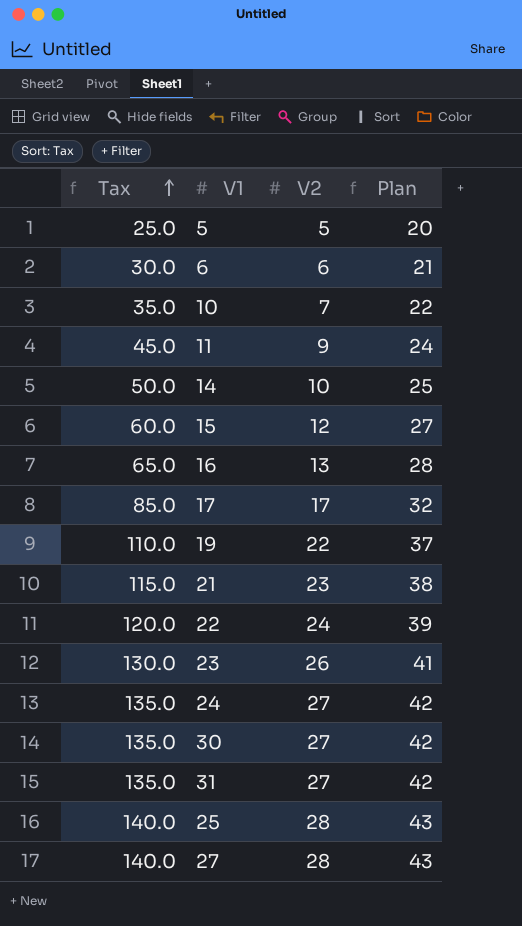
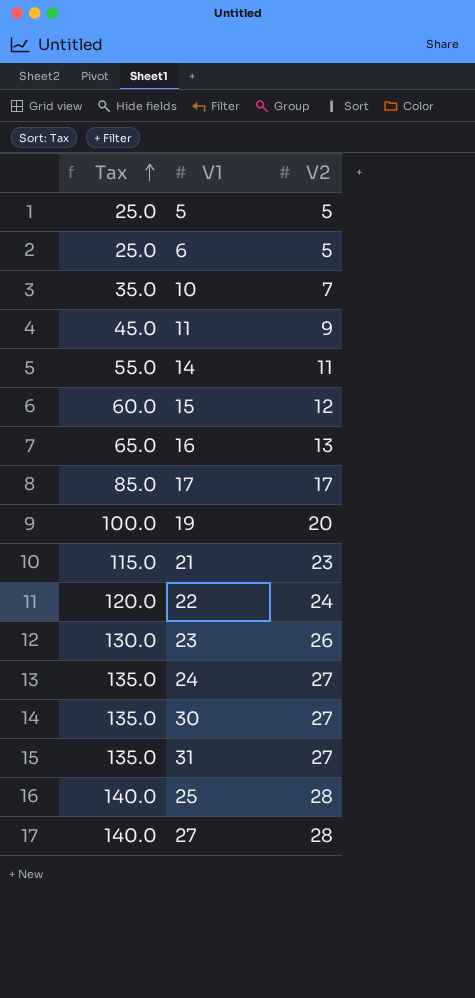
column Plan | formula: [V2] + 15 -> none
6 | Tax: 30.0 -> 25.0
6 | V2: 6 -> 5
14 | Tax: 50.0 -> 55.0
14 | V2: 10 -> 11
19 | Tax: 110.0 -> 100.0
19 | V2: 22 -> 20

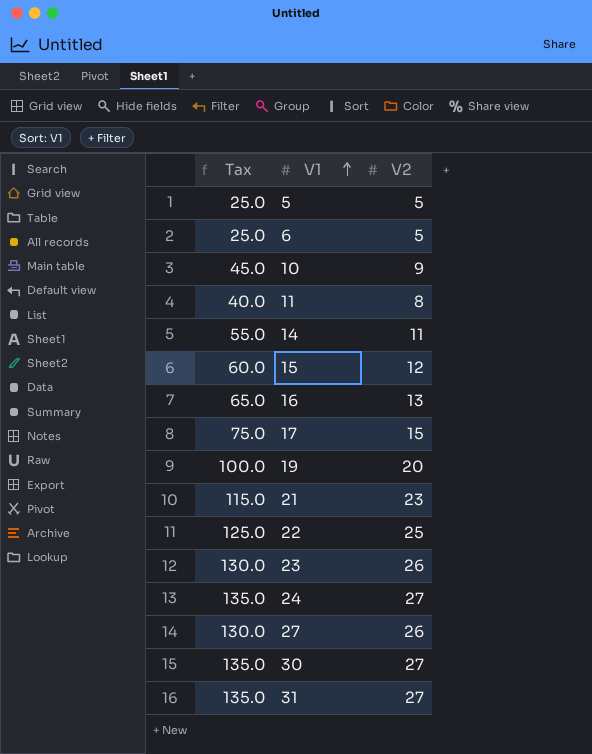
row order: Tax ascending -> V1 ascending
row 25: 140.0 | 28 -> none
10 | Tax: 35.0 -> 45.0
10 | V2: 7 -> 9
11 | Tax: 45.0 -> 40.0
11 | V2: 9 -> 8
17 | Tax: 85.0 -> 75.0
17 | V2: 17 -> 15
22 | Tax: 120.0 -> 125.0
22 | V2: 24 -> 25
27 | Tax: 140.0 -> 130.0
27 | V2: 28 -> 26

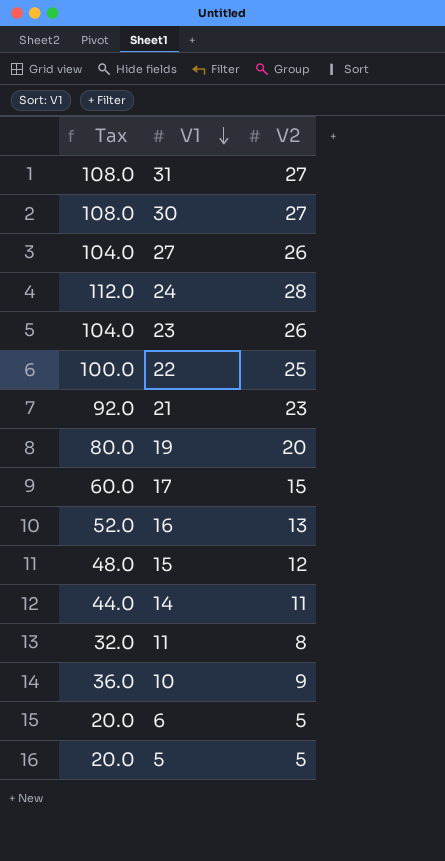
row order: V1 ascending -> V1 descending
column Tax | formula: [V2] * 5 -> [V2] * 4
24 | V2: 27 -> 28

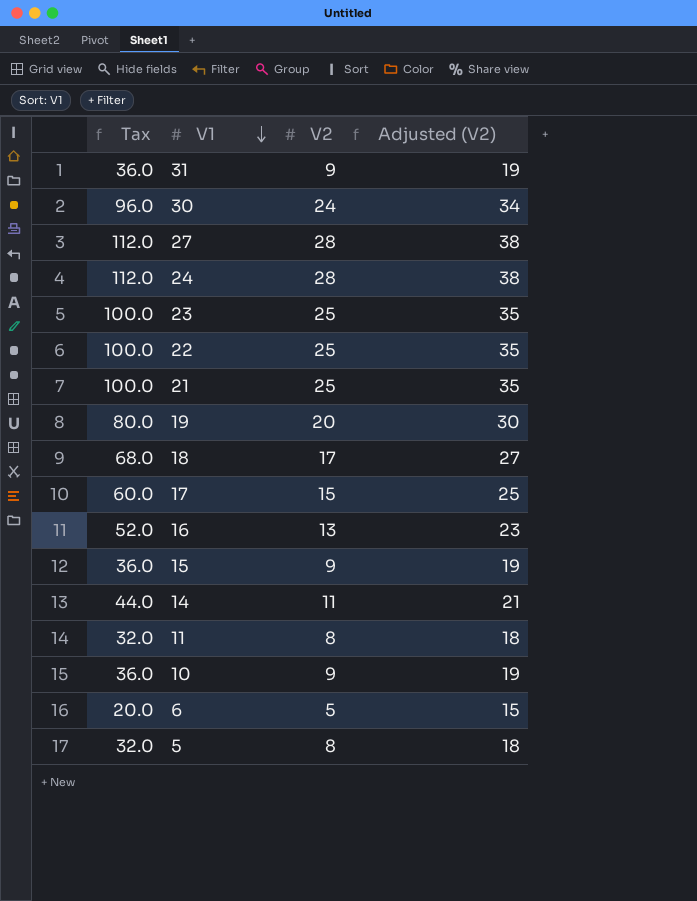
column Adjusted (V2) | formula: none -> [V2] + 10
31 | Tax: 108.0 -> 36.0
31 | V2: 27 -> 9
30 | Tax: 108.0 -> 96.0
30 | V2: 27 -> 24
27 | Tax: 104.0 -> 112.0
27 | V2: 26 -> 28
23 | Tax: 104.0 -> 100.0
23 | V2: 26 -> 25
21 | Tax: 92.0 -> 100.0
21 | V2: 23 -> 25
row 18: none -> 68.0 | 17 | 27
15 | Tax: 48.0 -> 36.0
15 | V2: 12 -> 9
5 | Tax: 20.0 -> 32.0
5 | V2: 5 -> 8

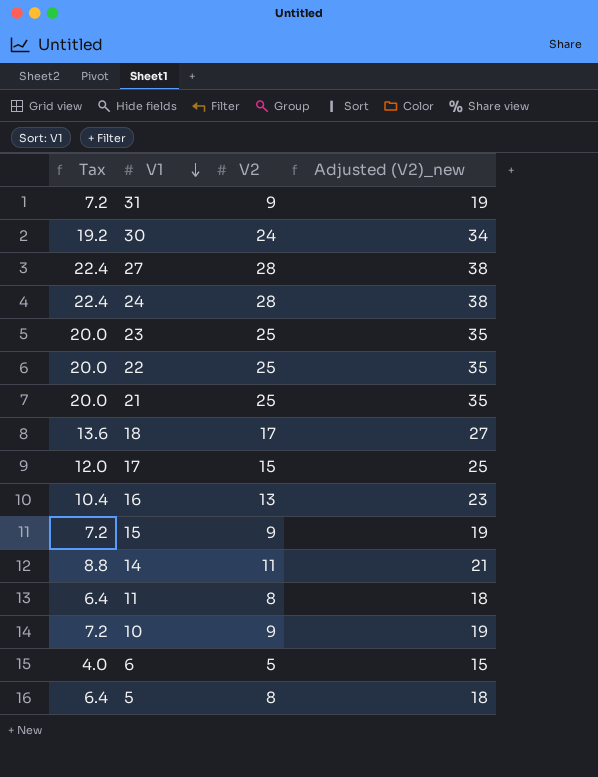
column Tax | formula: [V2] * 4 -> [V2] * 0.8
column name: Adjusted (V2) -> Adjusted (V2)_new
row 19: 80.0 | 20 | 30 -> none

